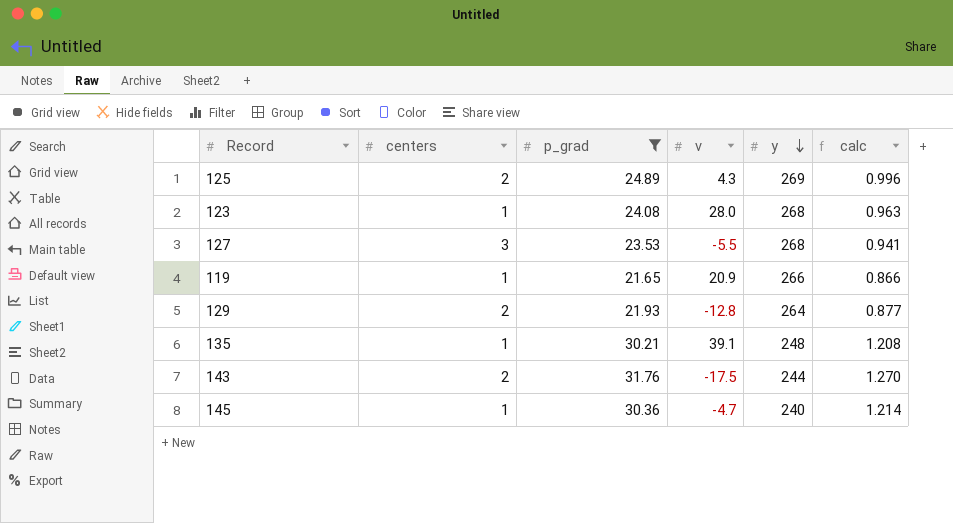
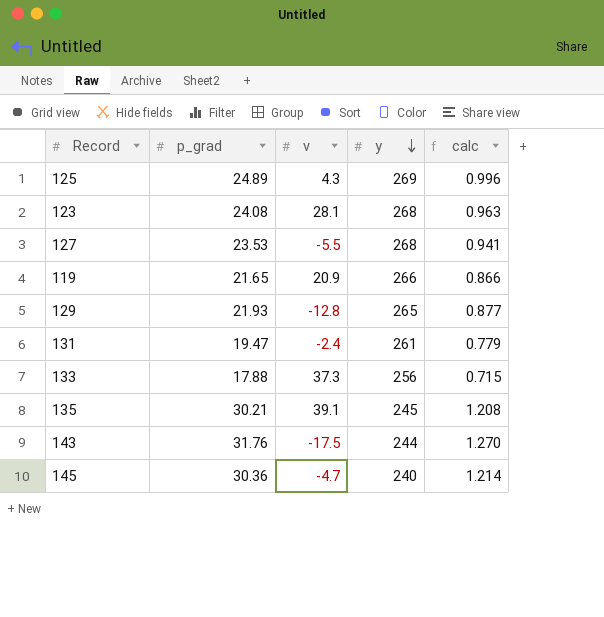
filter: p_grad >= 21.65 -> none
column centers | position: 2 -> none
123 | v: 28.0 -> 28.1
129 | y: 264 -> 265
135 | y: 248 -> 245

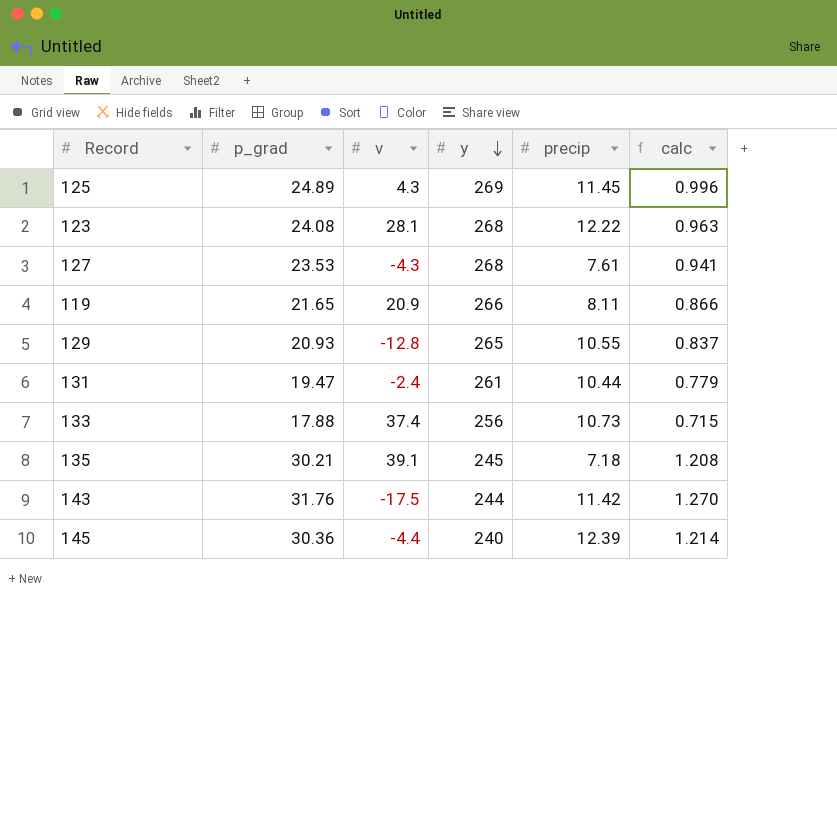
column precip | position: none -> 5
127 | v: -5.5 -> -4.3
129 | p_grad: 21.93 -> 20.93
129 | calc: 0.877 -> 0.837
133 | v: 37.3 -> 37.4
145 | v: -4.7 -> -4.4

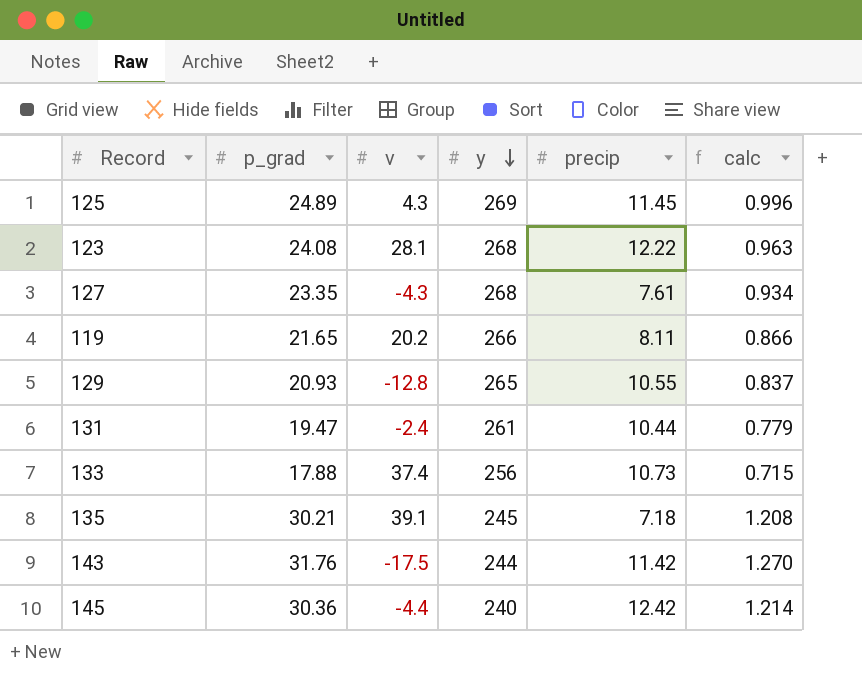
127 | p_grad: 23.53 -> 23.35
127 | calc: 0.941 -> 0.934
119 | v: 20.9 -> 20.2
145 | precip: 12.39 -> 12.42

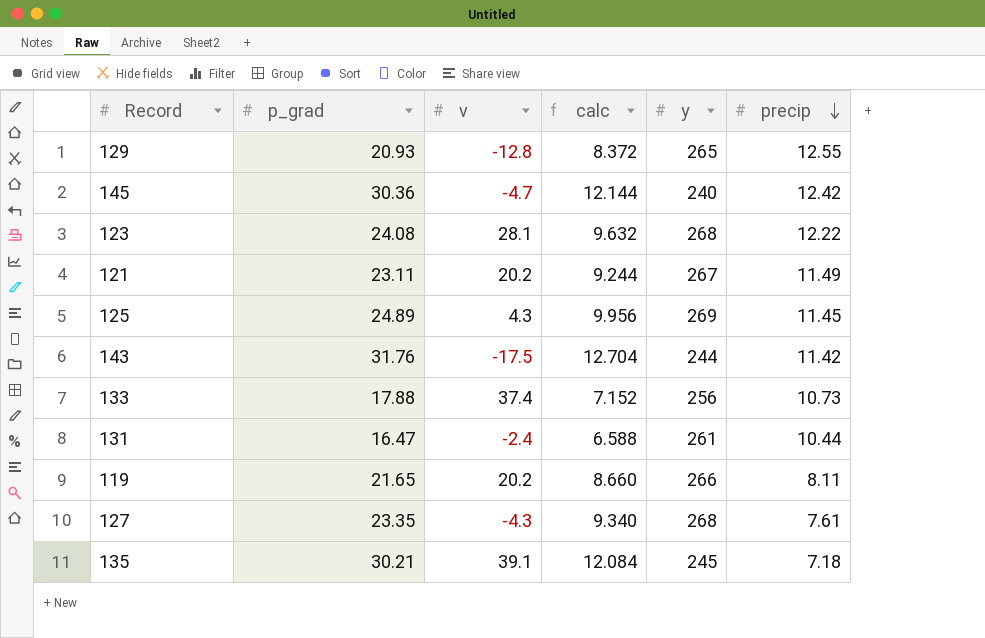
row order: y descending -> precip descending
column calc | formula: [p_grad] * 0.04 -> [p_grad] * 0.4
column calc | position: 6 -> 4
129 | precip: 10.55 -> 12.55
145 | v: -4.4 -> -4.7
row 121: none -> 23.11 | 20.2 | 9.244 | 267 | 11.49
131 | p_grad: 19.47 -> 16.47

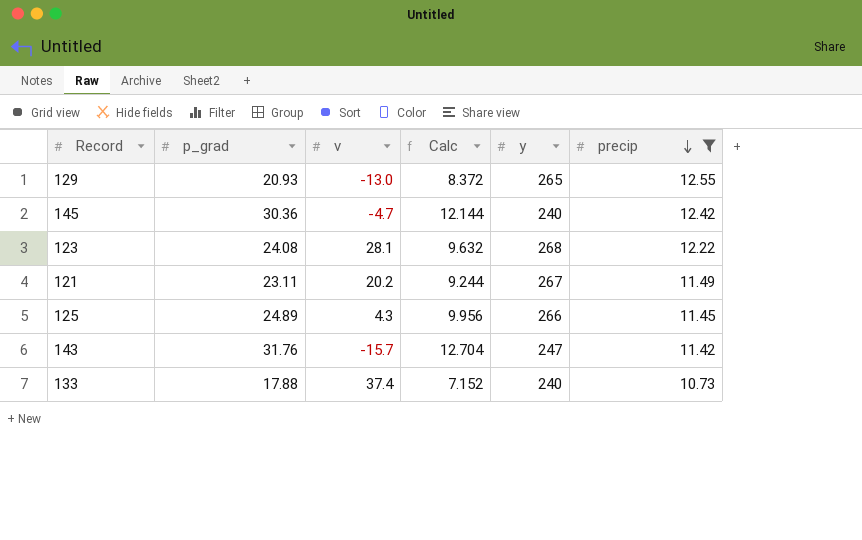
filter: none -> precip >= 10.73
column name: calc -> Calc
129 | v: -12.8 -> -13.0
125 | y: 269 -> 266
143 | v: -17.5 -> -15.7
143 | y: 244 -> 247
133 | y: 256 -> 240

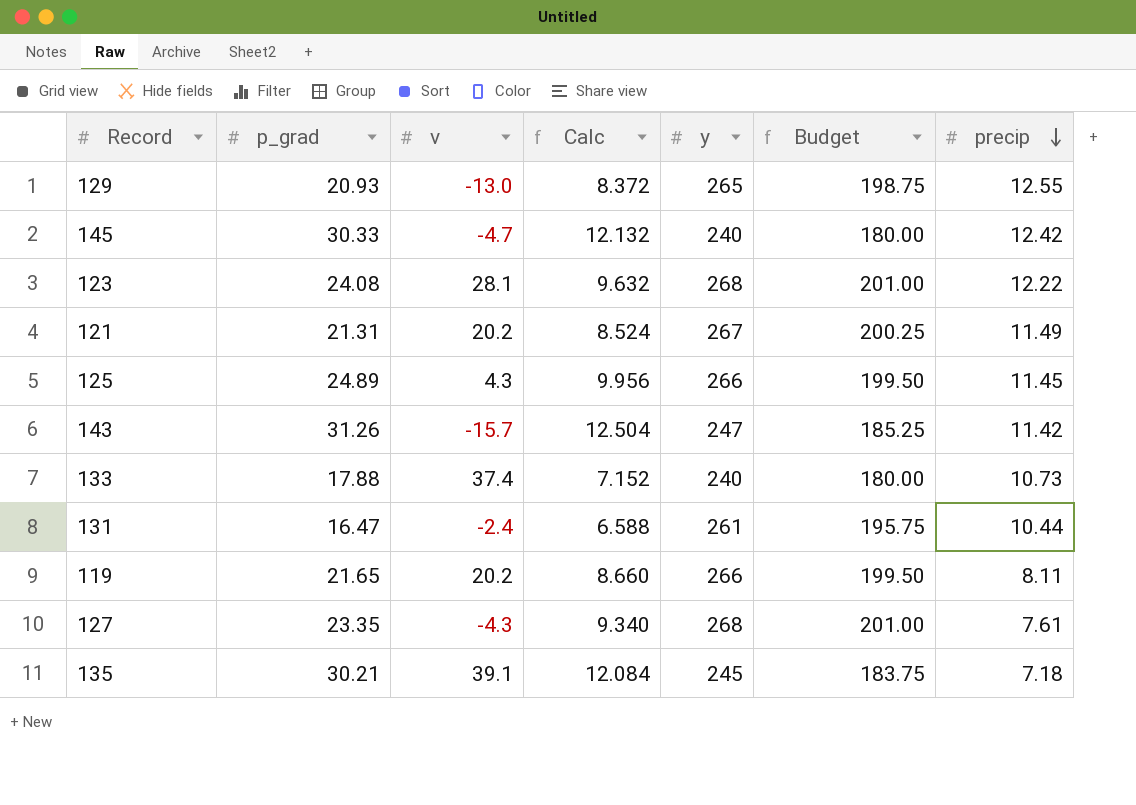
filter: precip >= 10.73 -> none
column Budget | formula: none -> [y] * 0.75
145 | p_grad: 30.36 -> 30.33
145 | Calc: 12.144 -> 12.132
121 | p_grad: 23.11 -> 21.31
121 | Calc: 9.244 -> 8.524
143 | p_grad: 31.76 -> 31.26
143 | Calc: 12.704 -> 12.504

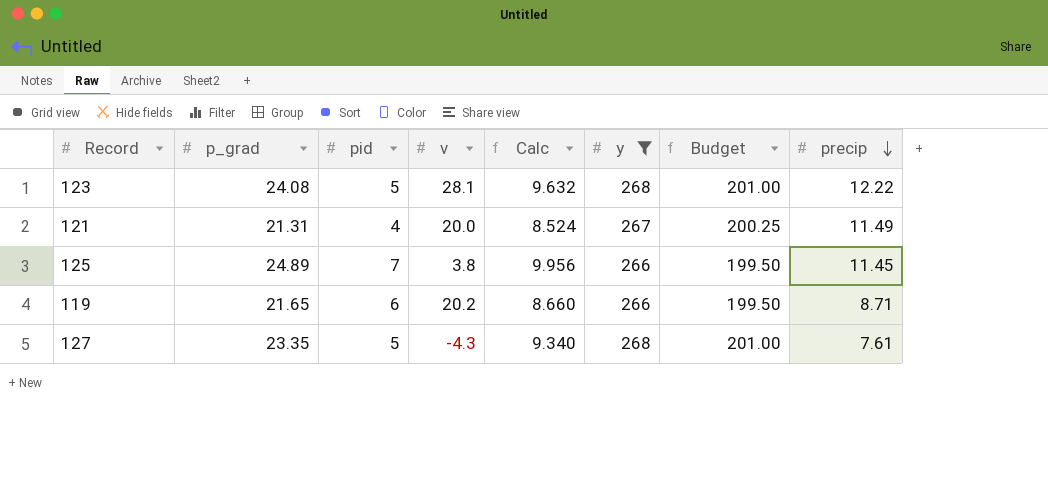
filter: none -> y >= 266
column pid | position: none -> 3
121 | v: 20.2 -> 20.0
125 | v: 4.3 -> 3.8
119 | precip: 8.11 -> 8.71

